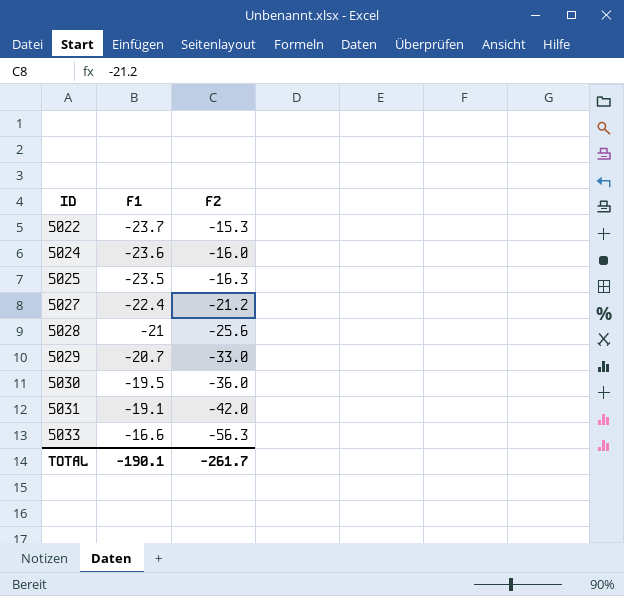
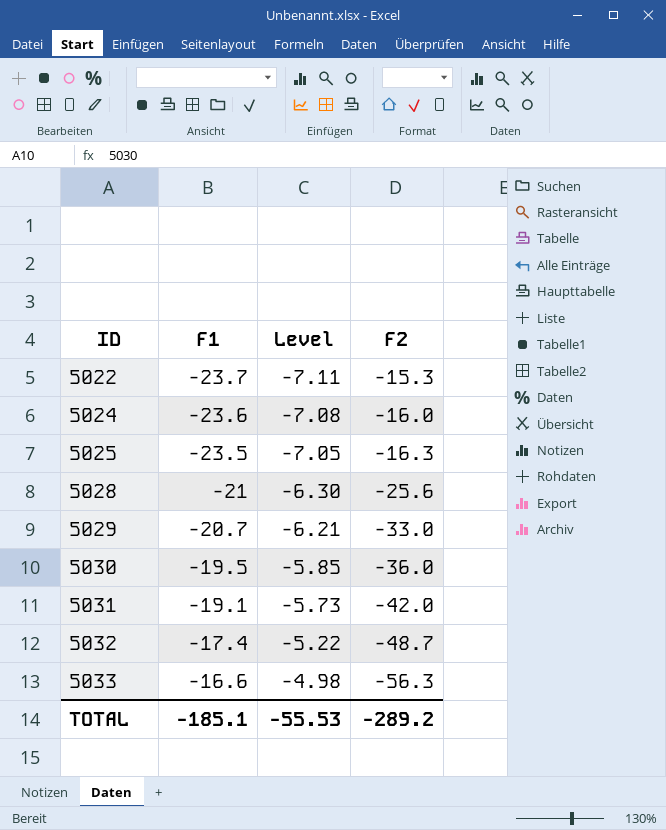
column Level | formula: none -> [F1] * 0.3
row 5027: -22.4 | -21.2 -> none
row 5032: none -> -17.4 | -5.22 | -48.7
TOTAL | F1: -190.1 -> -185.1
TOTAL | F2: -261.7 -> -289.2

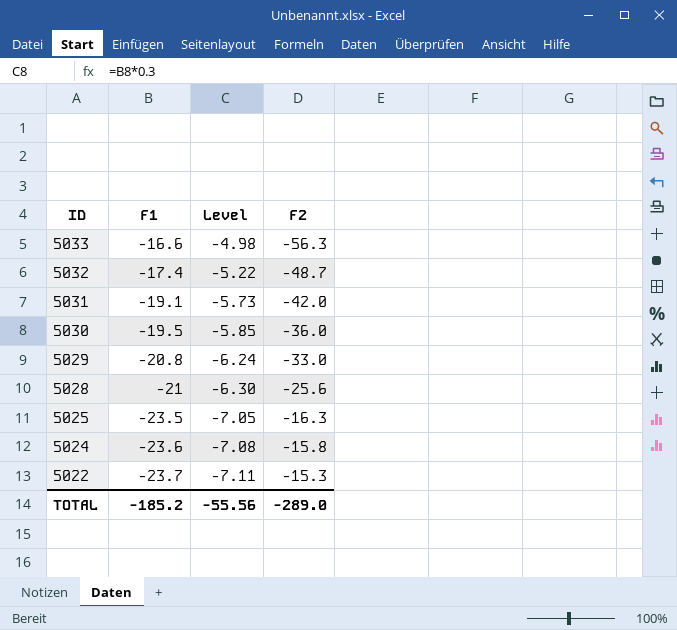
row order: ID ascending -> ID descending
5029 | F1: -20.7 -> -20.8
5029 | Level: -6.21 -> -6.24
5024 | F2: -16.0 -> -15.8
TOTAL | F1: -185.1 -> -185.2
TOTAL | Level: -55.53 -> -55.56
TOTAL | F2: -289.2 -> -289.0

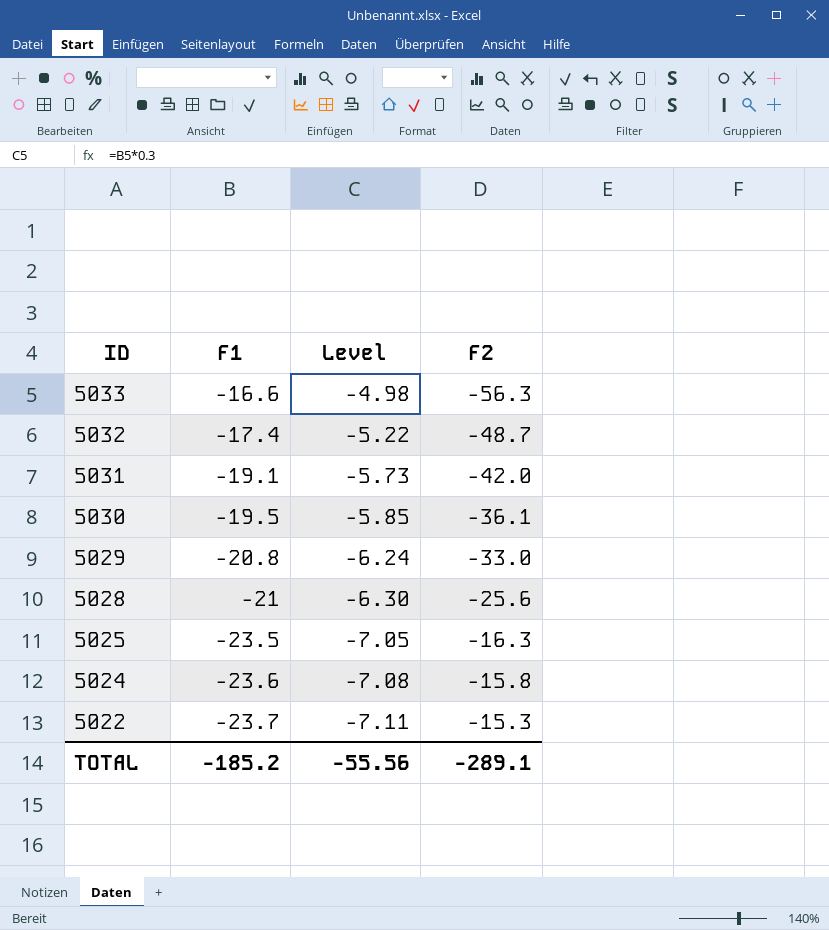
5030 | F2: -36.0 -> -36.1
TOTAL | F2: -289.0 -> -289.1

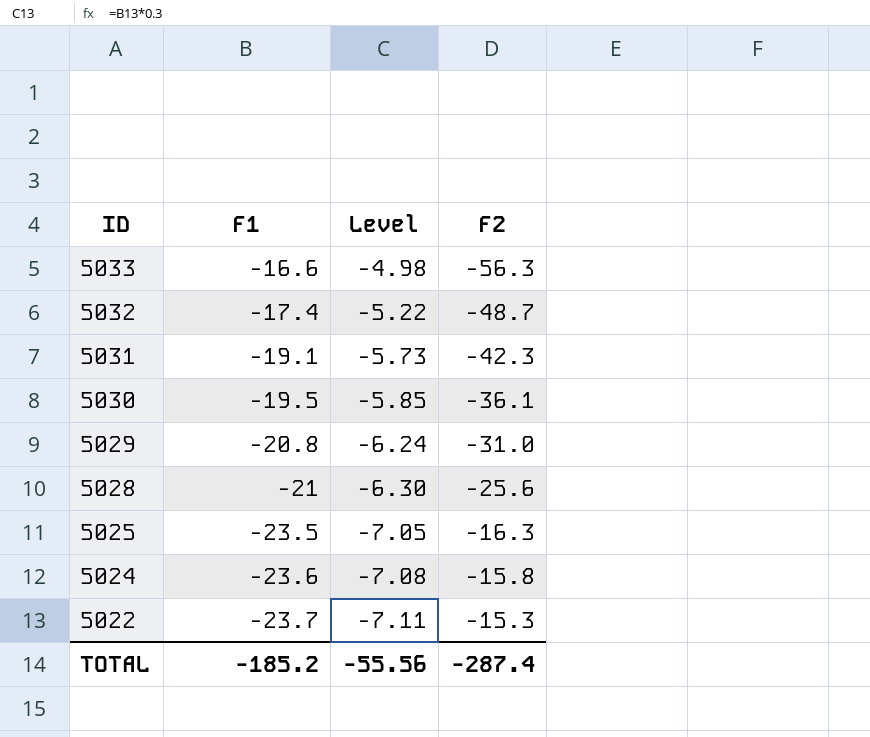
5031 | F2: -42.0 -> -42.3
5029 | F2: -33.0 -> -31.0
TOTAL | F2: -289.1 -> -287.4

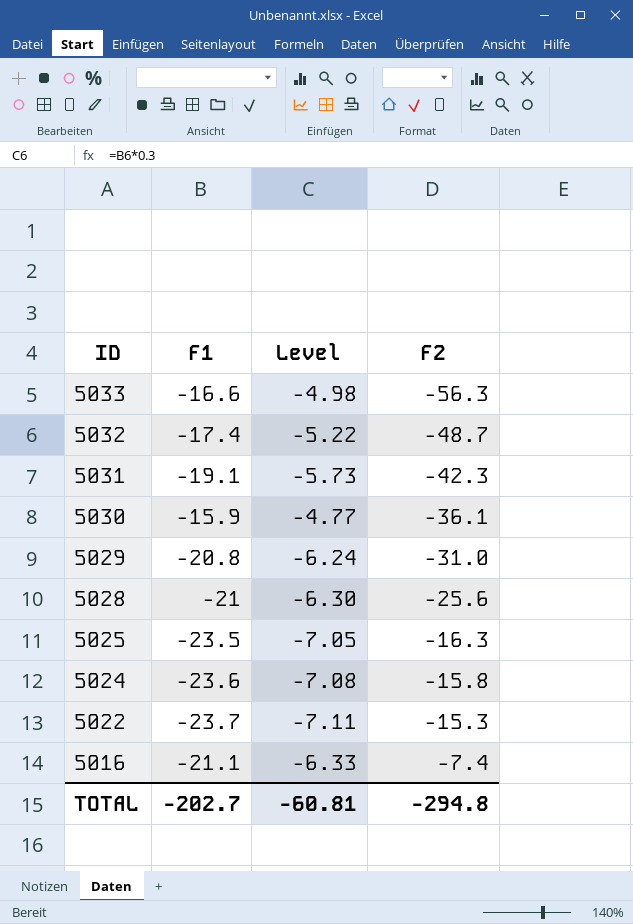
5030 | F1: -19.5 -> -15.9
5030 | Level: -5.85 -> -4.77
row 5016: none -> -21.1 | -6.33 | -7.4
TOTAL | F1: -185.2 -> -202.7
TOTAL | Level: -55.56 -> -60.81
TOTAL | F2: -287.4 -> -294.8

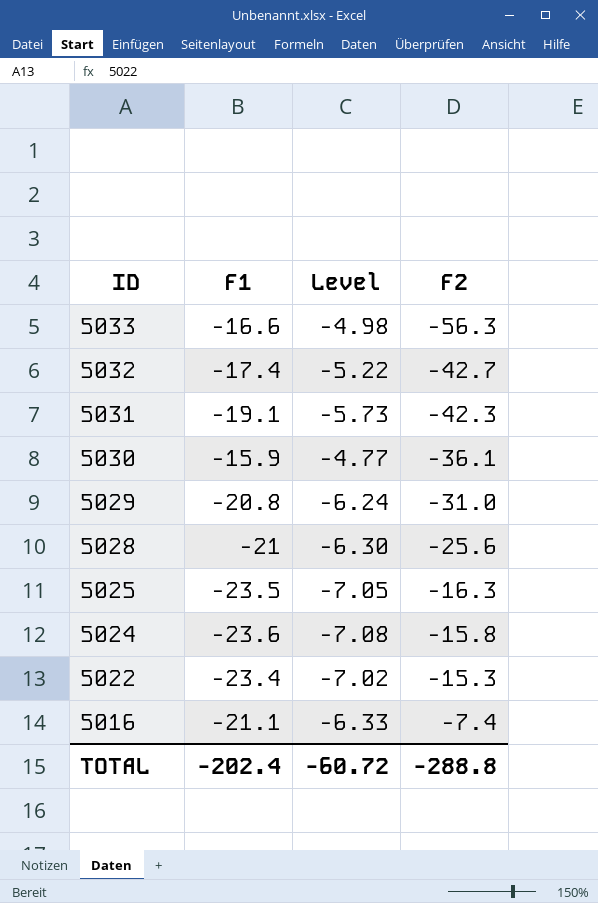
5032 | F2: -48.7 -> -42.7
5022 | F1: -23.7 -> -23.4
5022 | Level: -7.11 -> -7.02
TOTAL | F1: -202.7 -> -202.4
TOTAL | Level: -60.81 -> -60.72
TOTAL | F2: -294.8 -> -288.8

